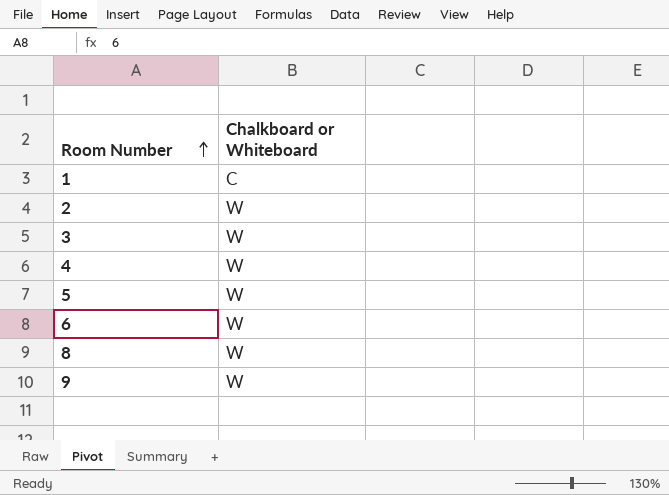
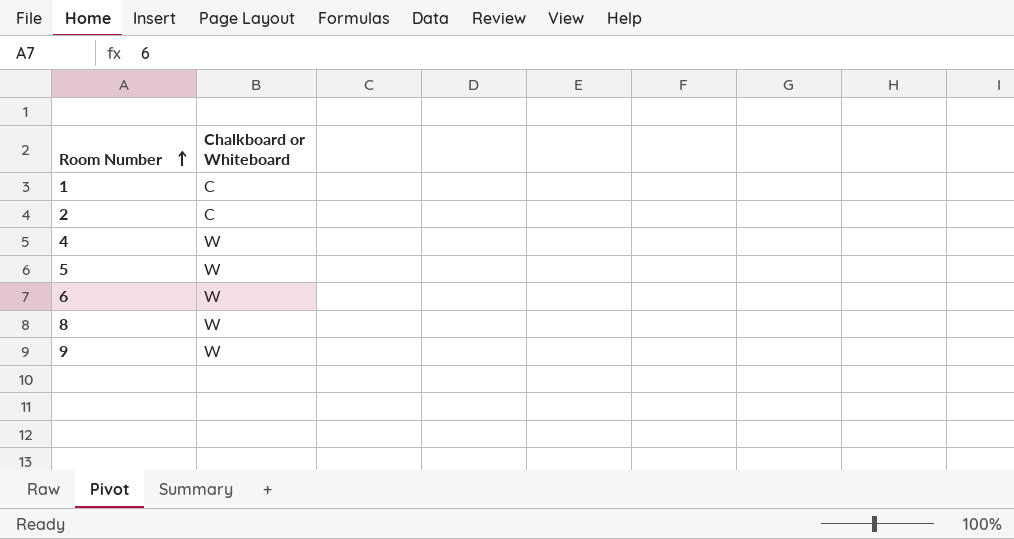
row 3: W -> none
2 | Chalkboard or Whiteboard: W -> C

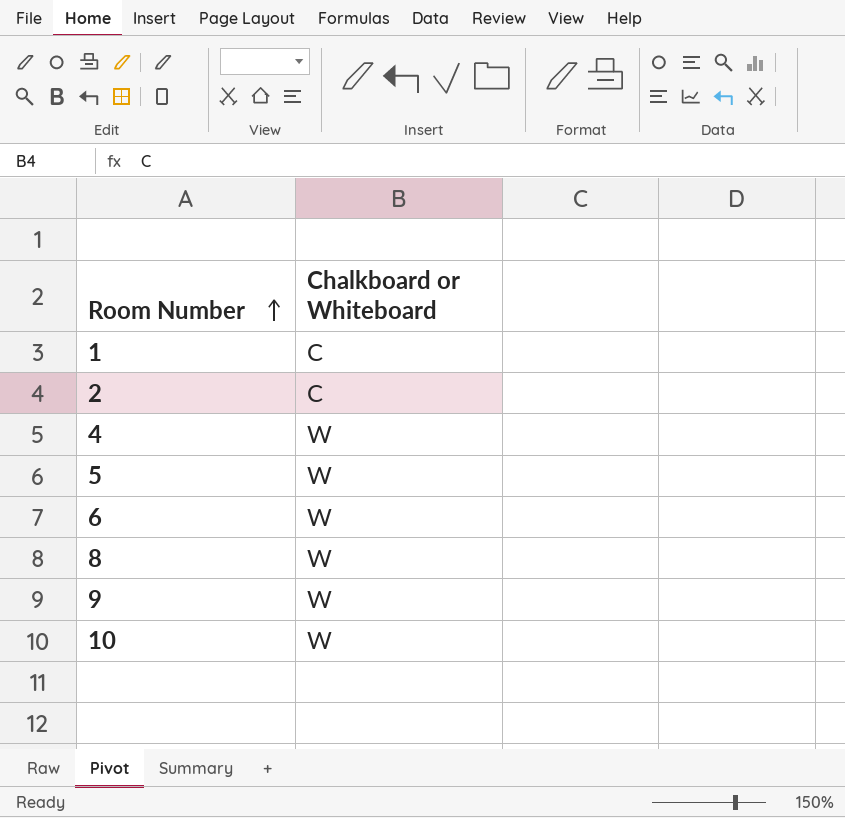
row 10: none -> W

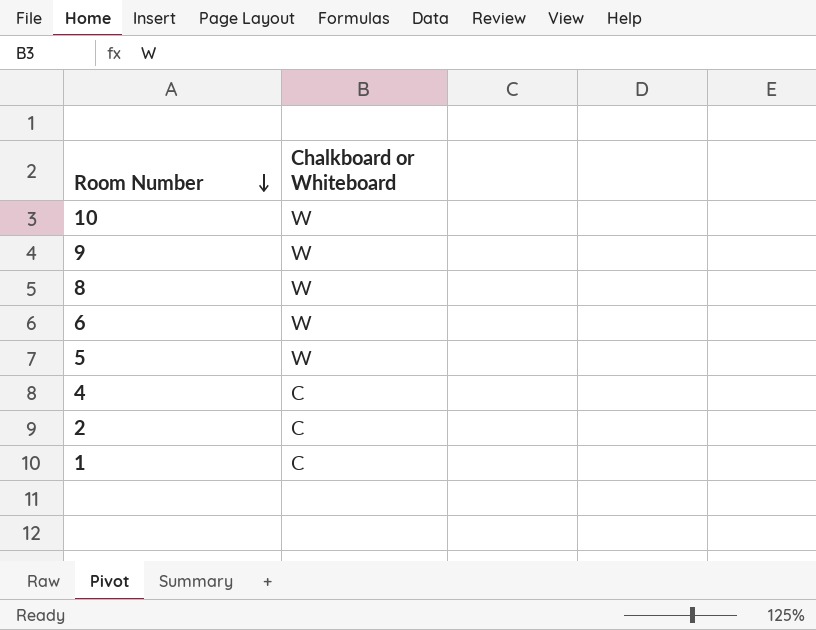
row order: Room Number ascending -> Room Number descending
4 | Chalkboard or Whiteboard: W -> C

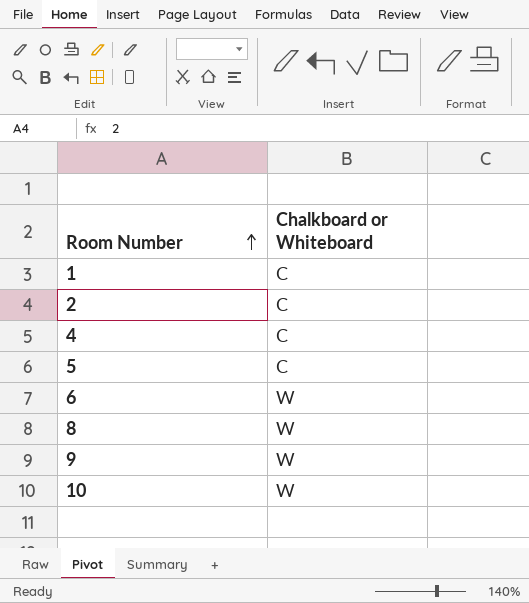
row order: Room Number descending -> Room Number ascending
5 | Chalkboard or Whiteboard: W -> C

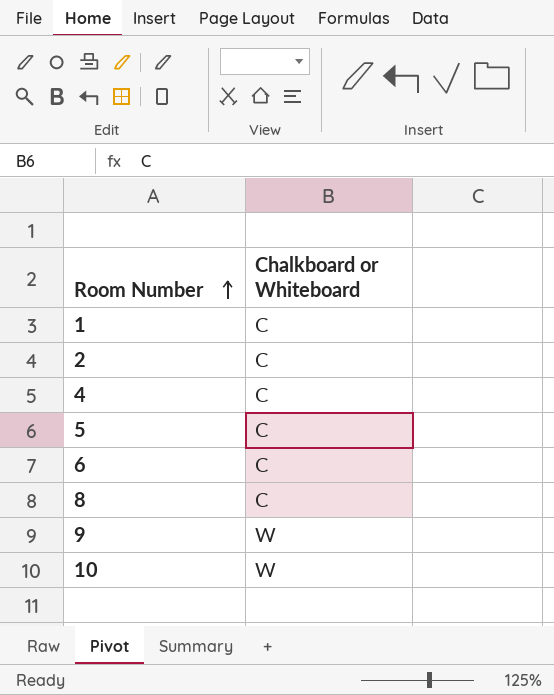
6 | Chalkboard or Whiteboard: W -> C
8 | Chalkboard or Whiteboard: W -> C

